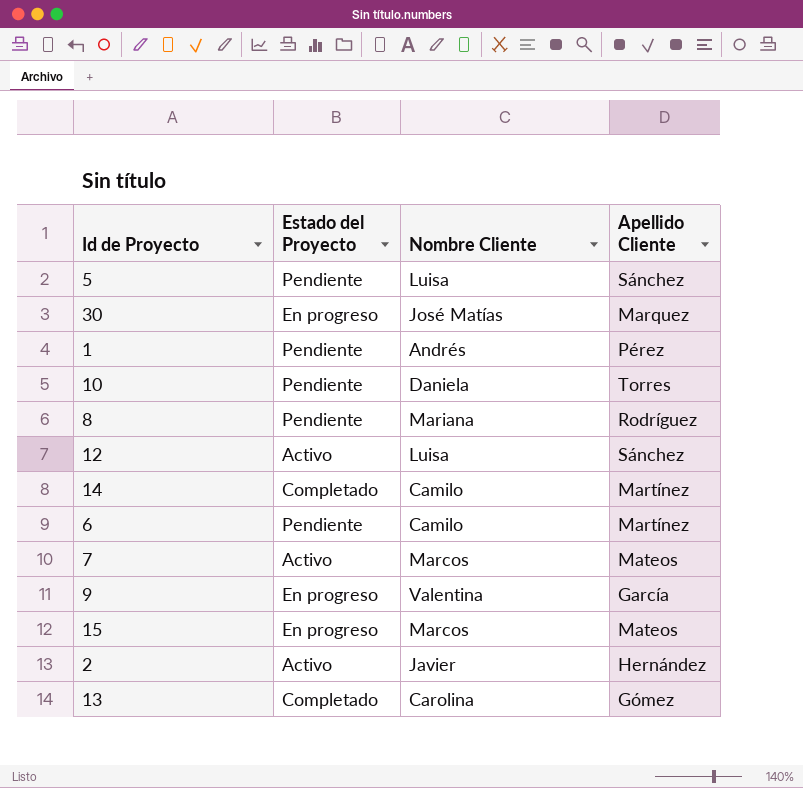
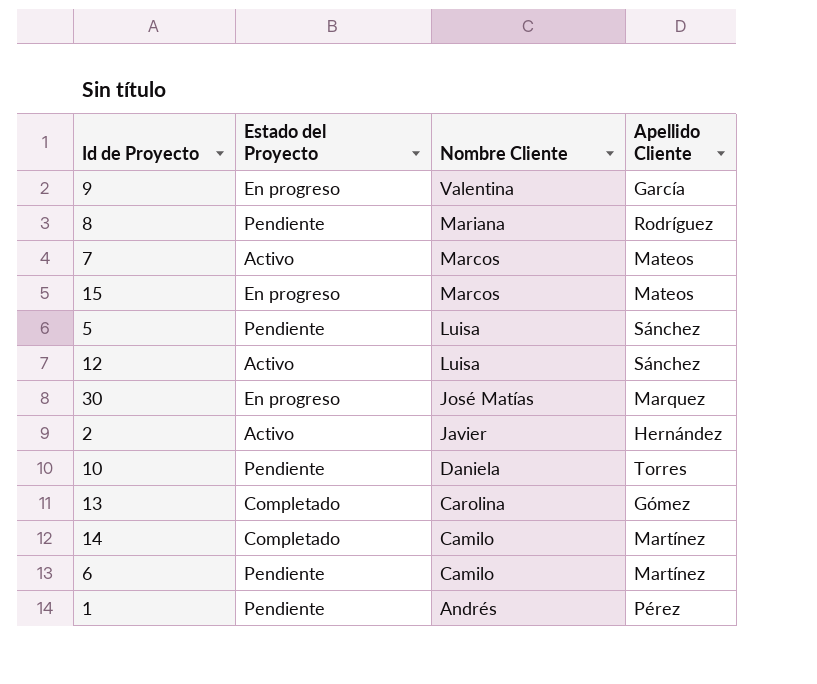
row order: none -> Nombre Cliente descending

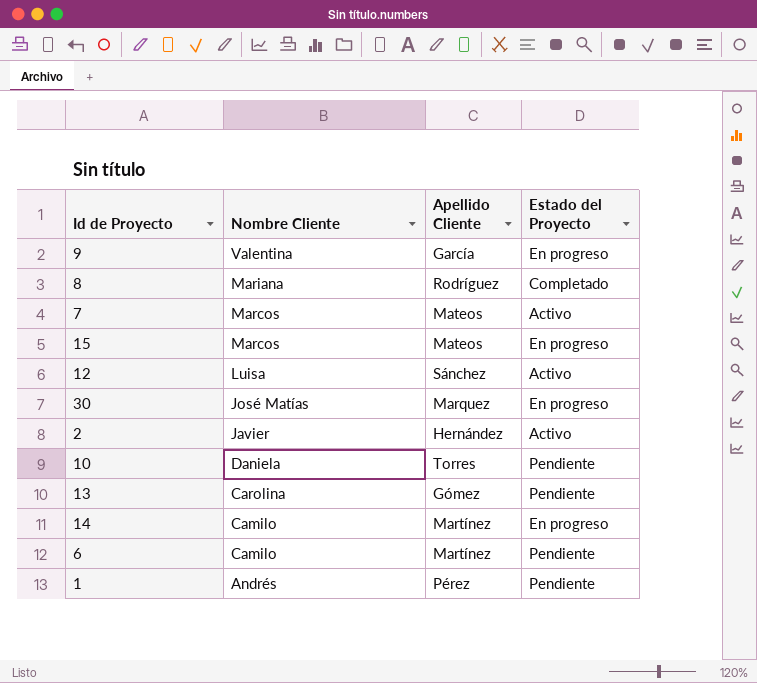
column Estado del Proyecto | position: 2 -> 4
row 5: Pendiente | Luisa | Sánchez -> none
8 | Estado del Proyecto: Pendiente -> Completado
13 | Estado del Proyecto: Completado -> Pendiente
14 | Estado del Proyecto: Completado -> En progreso

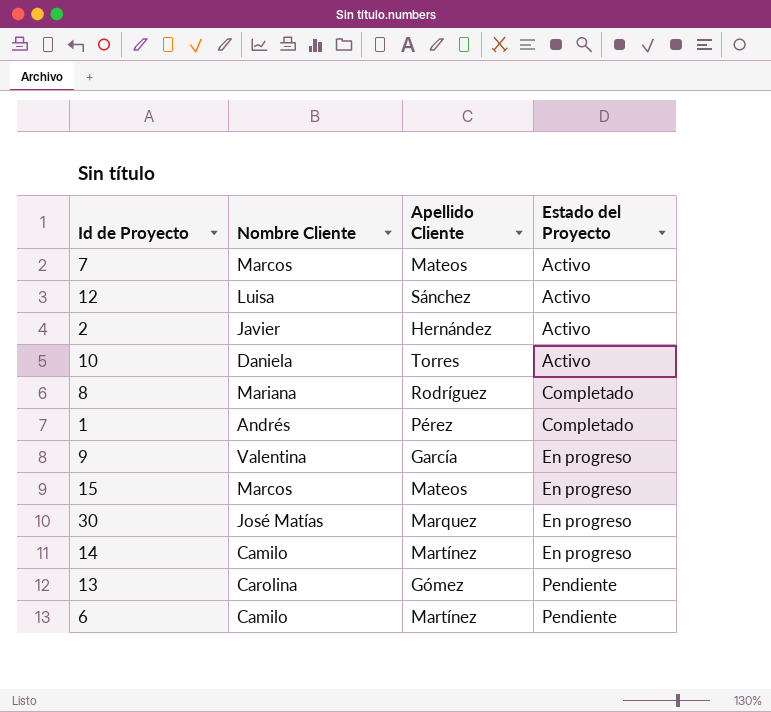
row order: Nombre Cliente descending -> Estado del Proyecto ascending
10 | Estado del Proyecto: Pendiente -> Activo
1 | Estado del Proyecto: Pendiente -> Completado

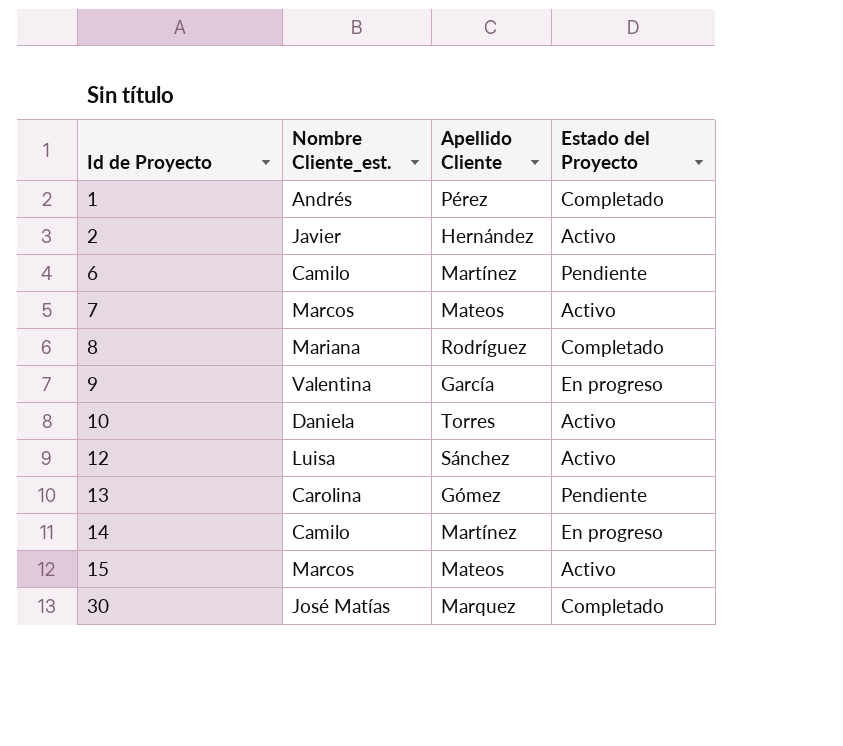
row order: Estado del Proyecto ascending -> Id de Proyecto ascending
column name: Nombre Cliente -> Nombre Cliente_est.
15 | Estado del Proyecto: En progreso -> Activo
30 | Estado del Proyecto: En progreso -> Completado

